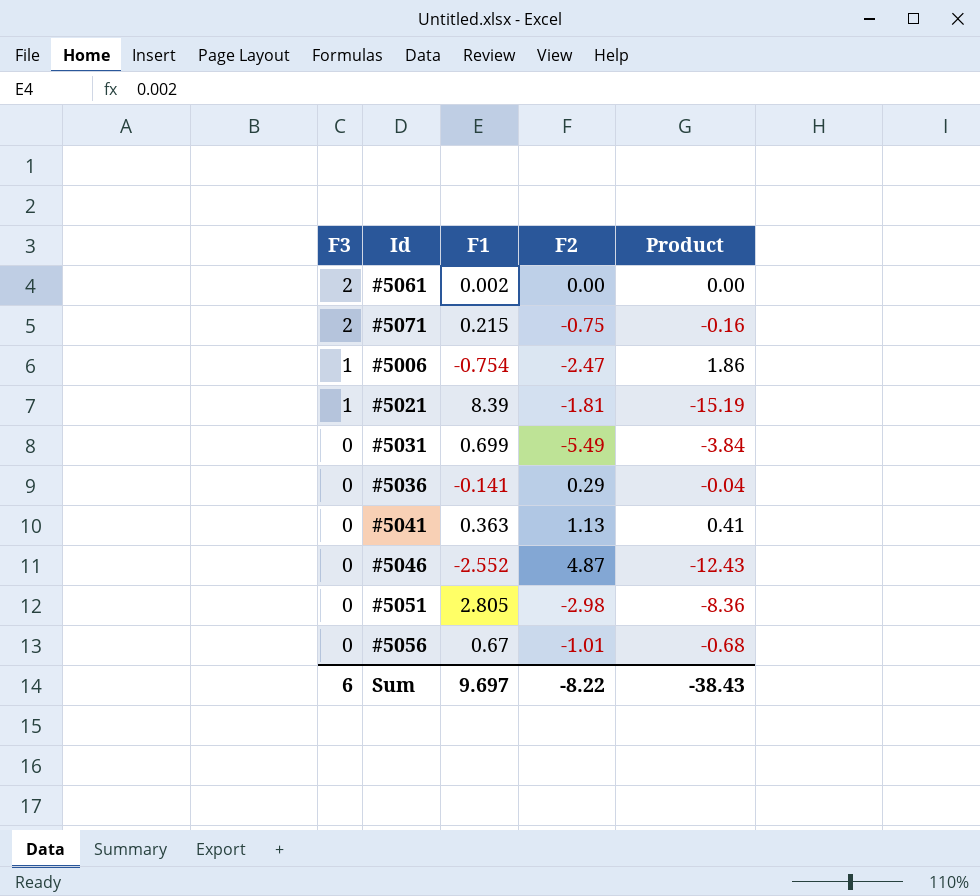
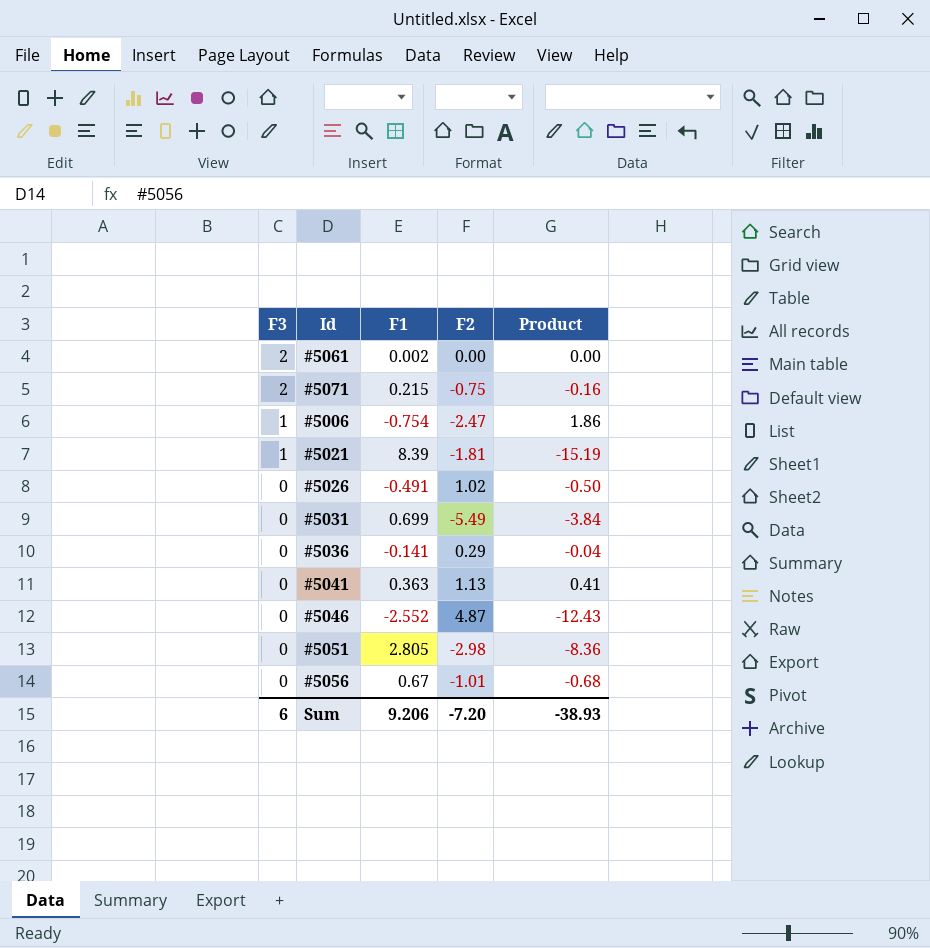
row #5026: none -> 0 | -0.491 | 1.02 | -0.50
Sum | F1: 9.697 -> 9.206
Sum | F2: -8.22 -> -7.20
Sum | Product: -38.43 -> -38.93

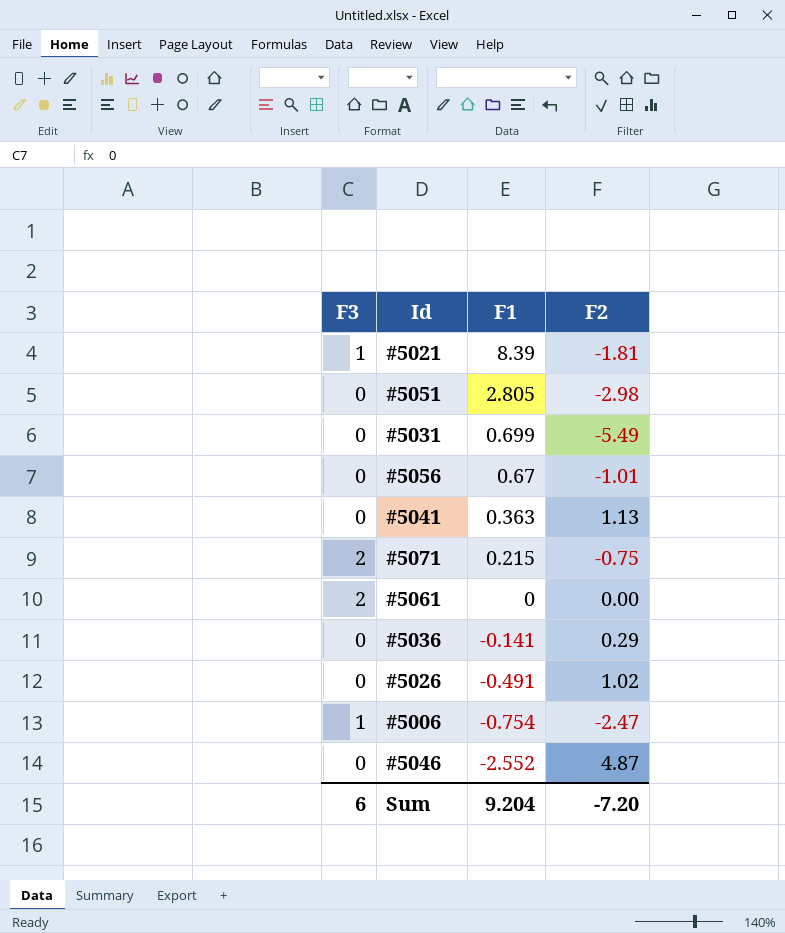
row order: F3 descending -> F1 descending
column Product | formula: [F1] * [F2] -> none
#5061 | F1: 0.002 -> 0
Sum | F1: 9.206 -> 9.204

